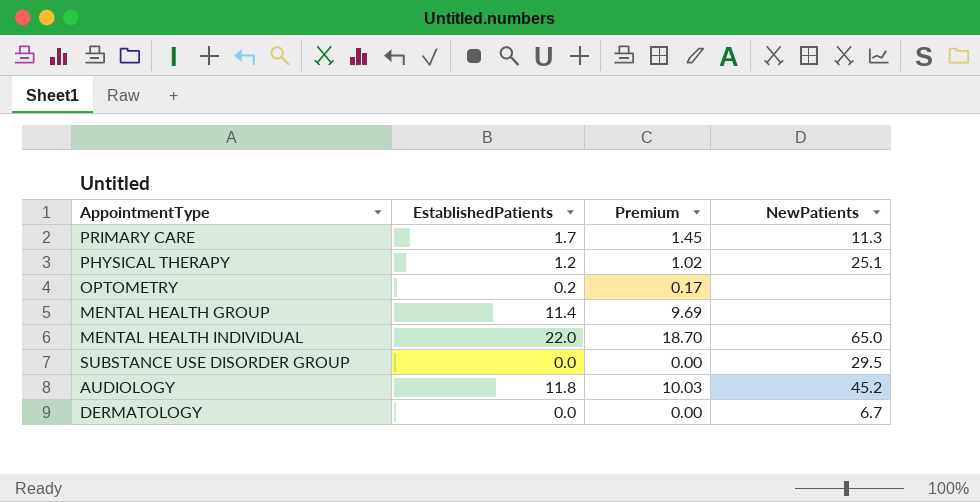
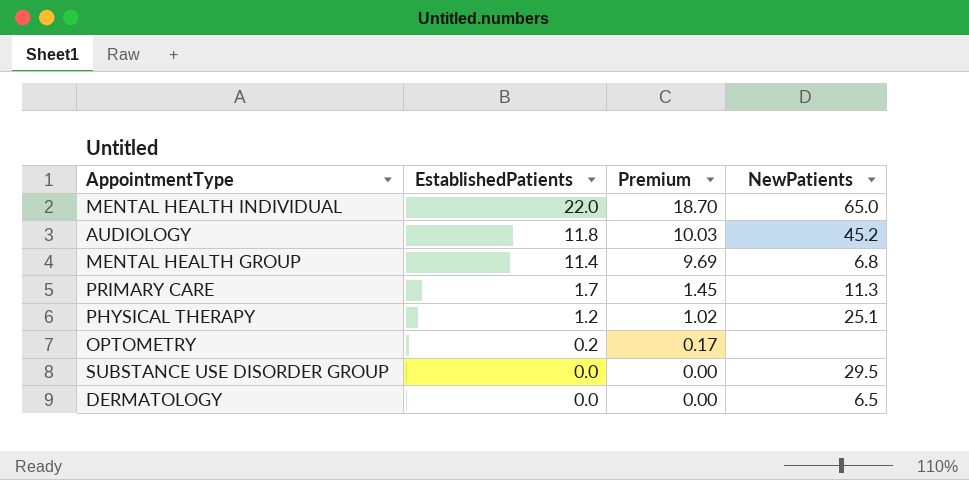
row order: none -> EstablishedPatients descending
MENTAL HEALTH GROUP | NewPatients: none -> 6.8
DERMATOLOGY | NewPatients: 6.7 -> 6.5

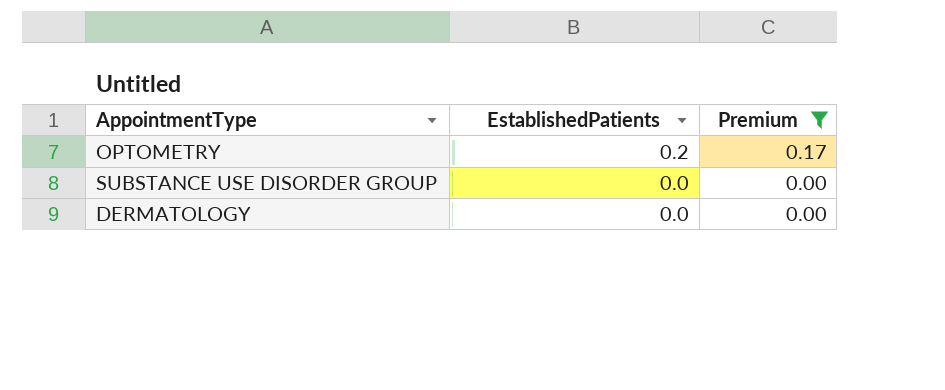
filter: none -> Premium <= 0.17
column NewPatients | position: 4 -> none

